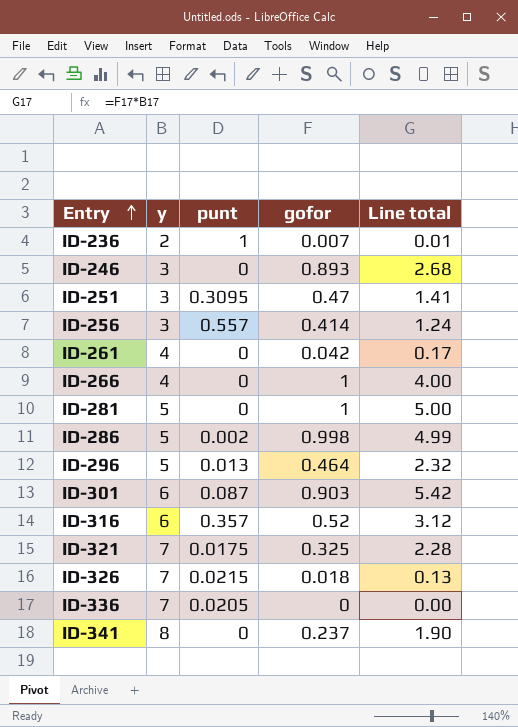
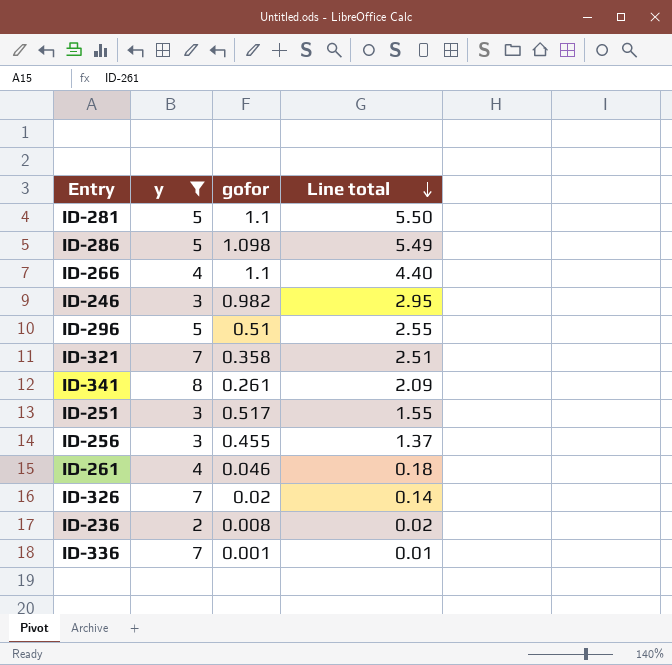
filter: none -> y != 6
row order: Entry ascending -> Line total descending
column punt | position: 3 -> none
ID-281 | gofor: 1 -> 1.1
ID-281 | Line total: 5.00 -> 5.50
ID-286 | gofor: 0.998 -> 1.098
ID-286 | Line total: 4.99 -> 5.49
ID-266 | gofor: 1 -> 1.1
ID-266 | Line total: 4.00 -> 4.40
ID-246 | gofor: 0.893 -> 0.982
ID-246 | Line total: 2.68 -> 2.95
ID-296 | gofor: 0.464 -> 0.51
ID-296 | Line total: 2.32 -> 2.55
ID-321 | gofor: 0.325 -> 0.358
ID-321 | Line total: 2.28 -> 2.51
ID-341 | gofor: 0.237 -> 0.261
ID-341 | Line total: 1.90 -> 2.09
ID-251 | gofor: 0.47 -> 0.517
ID-251 | Line total: 1.41 -> 1.55
ID-256 | gofor: 0.414 -> 0.455
ID-256 | Line total: 1.24 -> 1.37
ID-261 | gofor: 0.042 -> 0.046
ID-261 | Line total: 0.17 -> 0.18
ID-326 | gofor: 0.018 -> 0.02
ID-326 | Line total: 0.13 -> 0.14
ID-236 | gofor: 0.007 -> 0.008
ID-236 | Line total: 0.01 -> 0.02
ID-336 | gofor: 0 -> 0.001
ID-336 | Line total: 0.00 -> 0.01

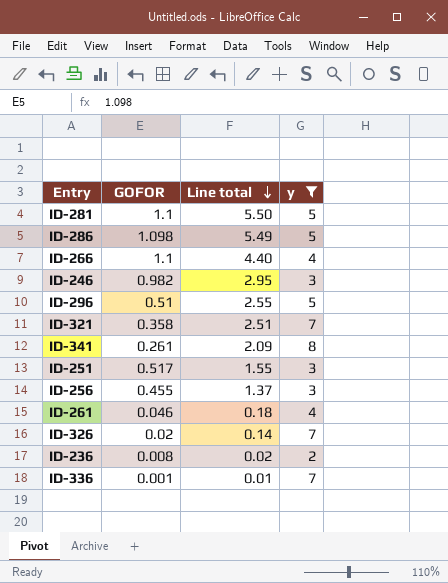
column name: gofor -> GOFOR
column y | position: 2 -> 4

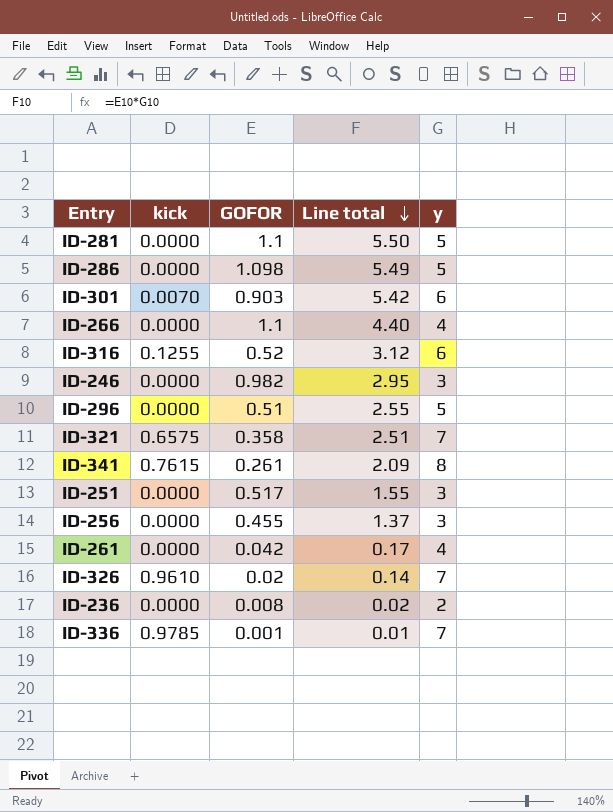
filter: y != 6 -> none
column kick | position: none -> 2
ID-261 | GOFOR: 0.046 -> 0.042
ID-261 | Line total: 0.18 -> 0.17

